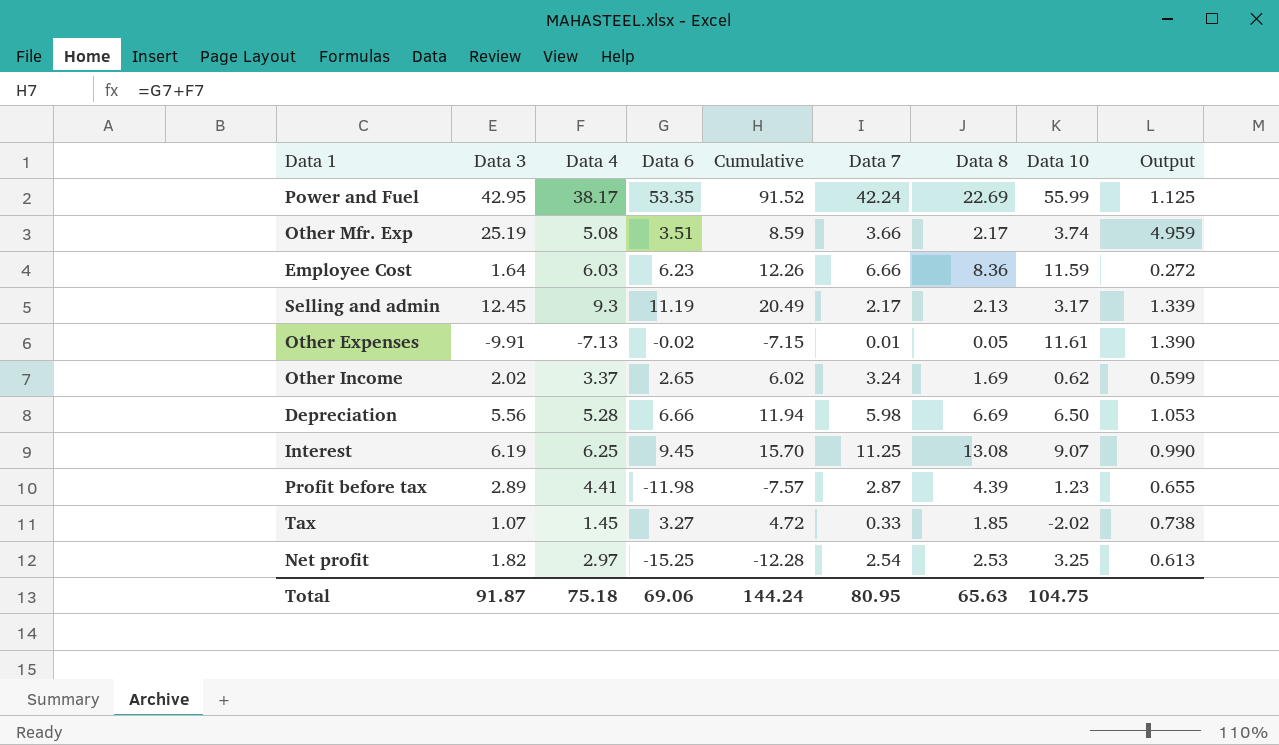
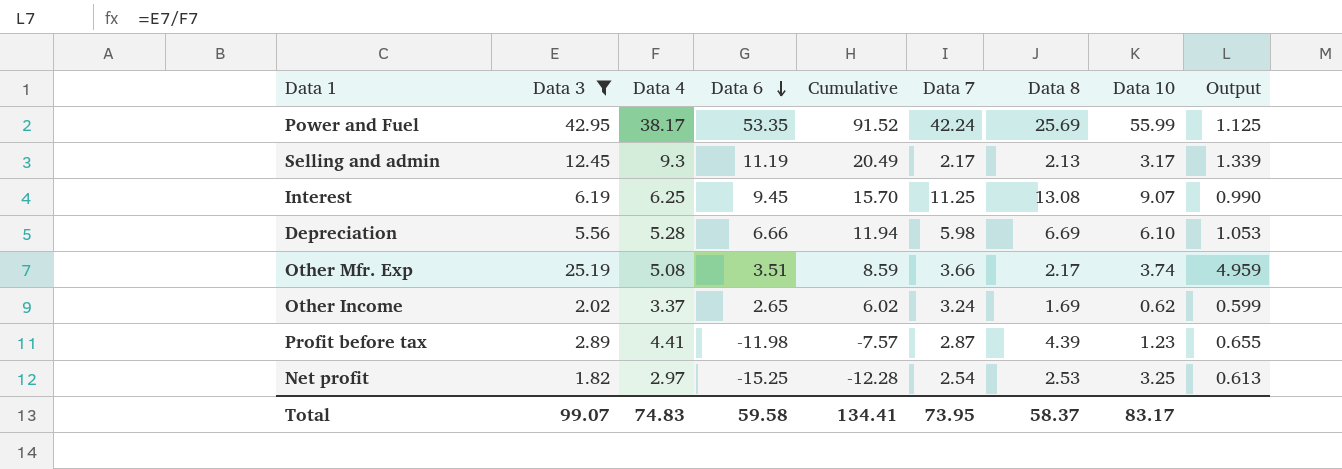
filter: none -> Data 3 >= 1.82
row order: none -> Data 6 descending
Power and Fuel | Data 8: 22.69 -> 25.69
Depreciation | Data 10: 6.50 -> 6.10
Total | Data 3: 91.87 -> 99.07
Total | Data 4: 75.18 -> 74.83
Total | Data 6: 69.06 -> 59.58
Total | Cumulative: 144.24 -> 134.41
Total | Data 7: 80.95 -> 73.95
Total | Data 8: 65.63 -> 58.37
Total | Data 10: 104.75 -> 83.17

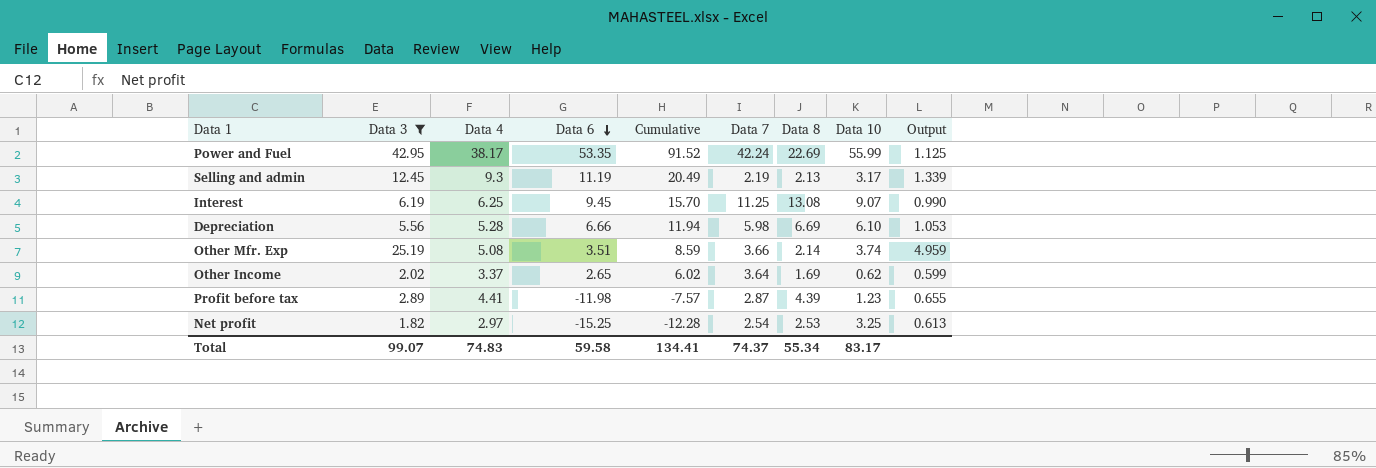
Power and Fuel | Data 8: 25.69 -> 22.69
Selling and admin | Data 7: 2.17 -> 2.19
Other Mfr. Exp | Data 8: 2.17 -> 2.14
Other Income | Data 7: 3.24 -> 3.64
Total | Data 7: 73.95 -> 74.37
Total | Data 8: 58.37 -> 55.34

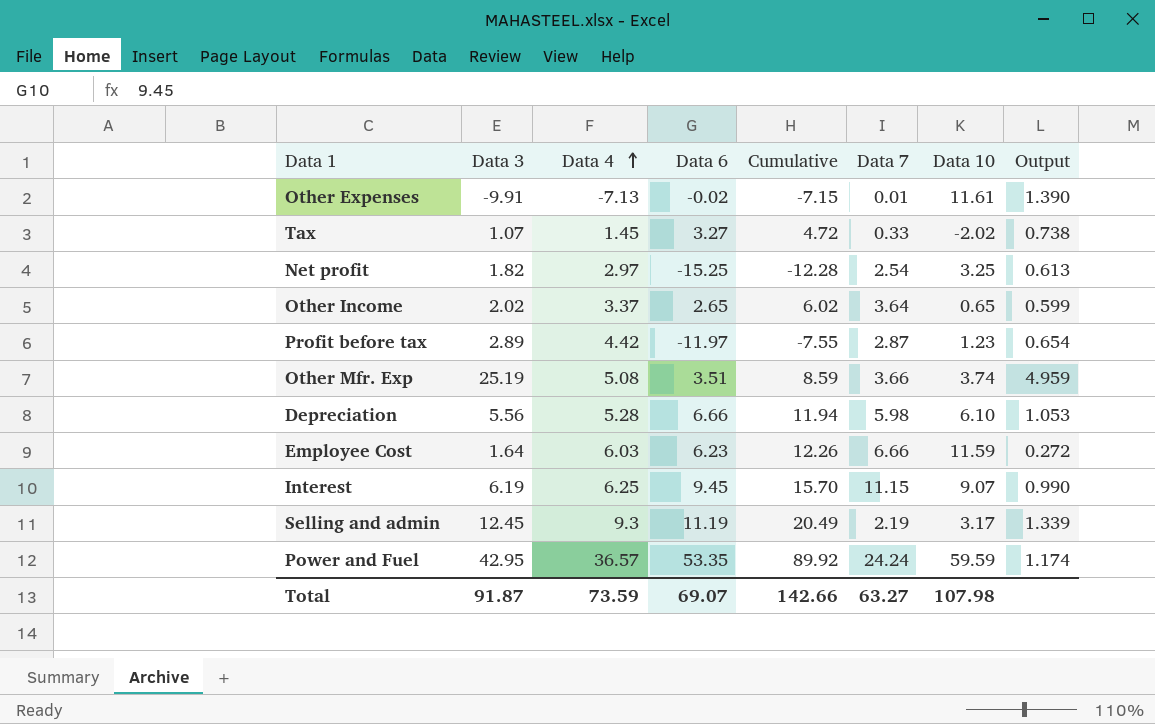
filter: Data 3 >= 1.82 -> none
row order: Data 6 descending -> Data 4 ascending
column Data 8 | position: 7 -> none
Other Income | Data 10: 0.62 -> 0.65
Profit before tax | Data 4: 4.41 -> 4.42
Profit before tax | Data 6: -11.98 -> -11.97
Profit before tax | Cumulative: -7.57 -> -7.55
Profit before tax | Output: 0.655 -> 0.654
Interest | Data 7: 11.25 -> 11.15
Power and Fuel | Data 4: 38.17 -> 36.57
Power and Fuel | Cumulative: 91.52 -> 89.92
Power and Fuel | Data 7: 42.24 -> 24.24
Power and Fuel | Data 10: 55.99 -> 59.59
Power and Fuel | Output: 1.125 -> 1.174
Total | Data 3: 99.07 -> 91.87
Total | Data 4: 74.83 -> 73.59
Total | Data 6: 59.58 -> 69.07
Total | Cumulative: 134.41 -> 142.66
Total | Data 7: 74.37 -> 63.27
Total | Data 10: 83.17 -> 107.98

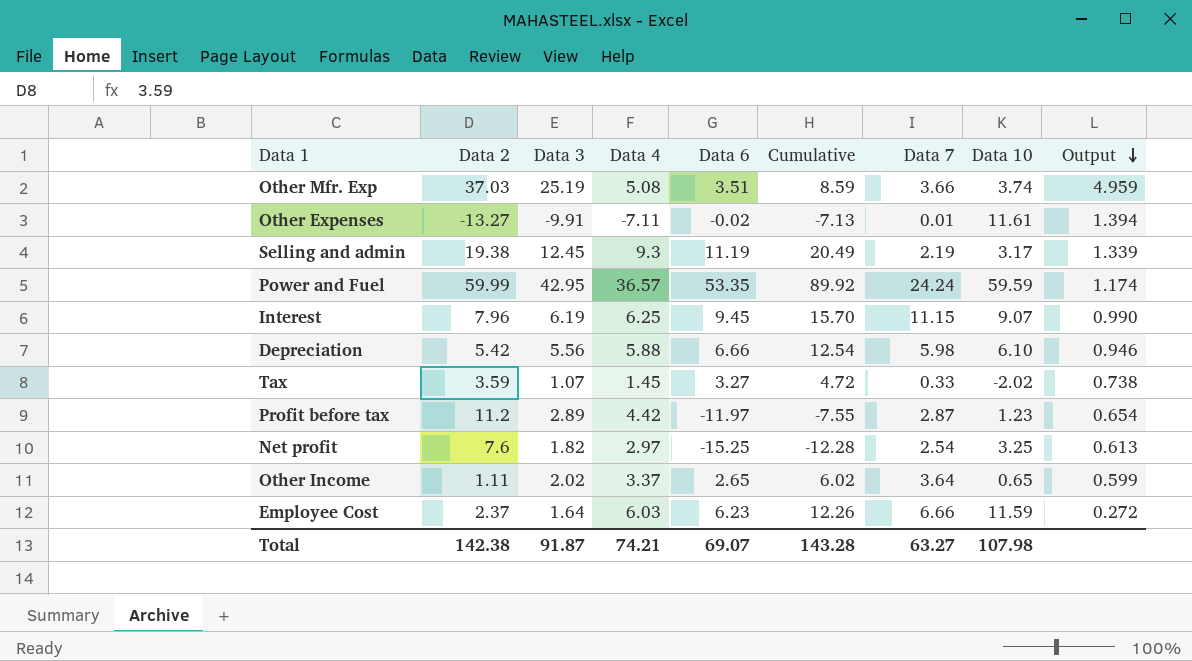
row order: Data 4 ascending -> Output descending
column Data 2 | position: none -> 2
Other Expenses | Data 4: -7.13 -> -7.11
Other Expenses | Cumulative: -7.15 -> -7.13
Other Expenses | Output: 1.390 -> 1.394
Depreciation | Data 4: 5.28 -> 5.88
Depreciation | Cumulative: 11.94 -> 12.54
Depreciation | Output: 1.053 -> 0.946
Total | Data 4: 73.59 -> 74.21
Total | Cumulative: 142.66 -> 143.28

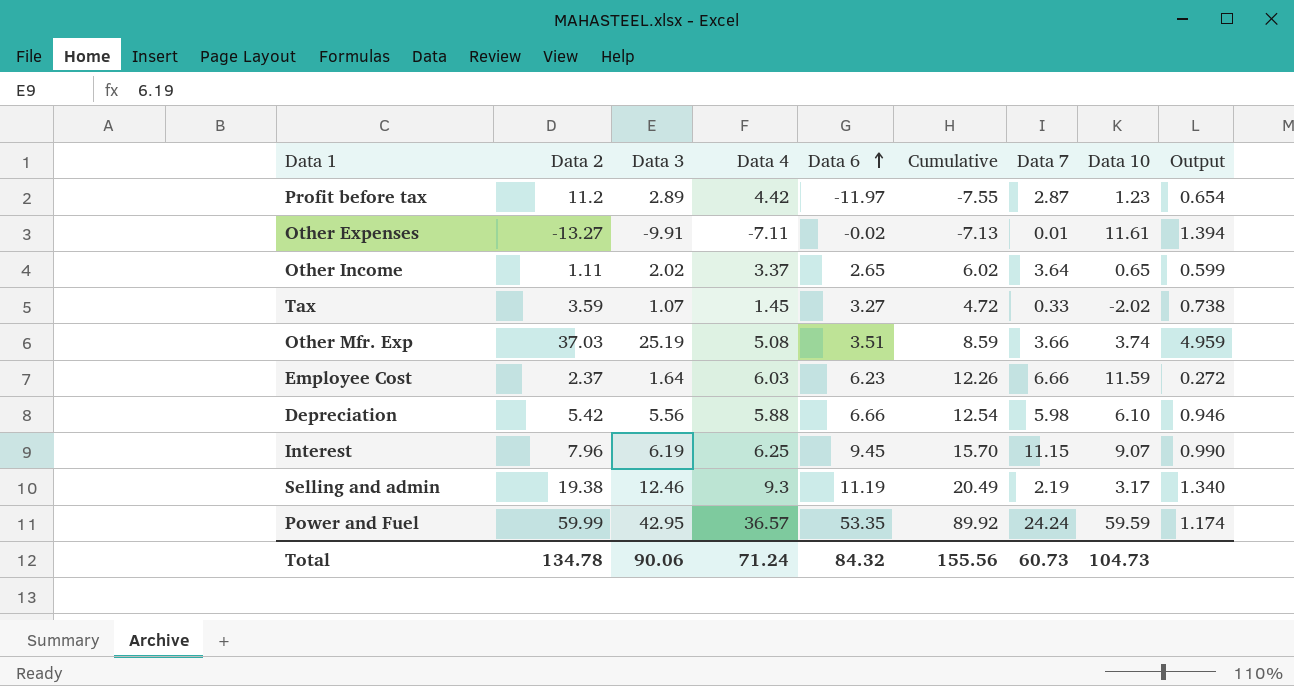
row order: Output descending -> Data 6 ascending
row Net profit: 7.6 | 1.82 | 2.97 | -15.25 | -12.28 | 2.54 | 3.25 | 0.613 -> none
Selling and admin | Data 3: 12.45 -> 12.46
Selling and admin | Output: 1.339 -> 1.340
Total | Data 2: 142.38 -> 134.78
Total | Data 3: 91.87 -> 90.06
Total | Data 4: 74.21 -> 71.24
Total | Data 6: 69.07 -> 84.32
Total | Cumulative: 143.28 -> 155.56
Total | Data 7: 63.27 -> 60.73
Total | Data 10: 107.98 -> 104.73

